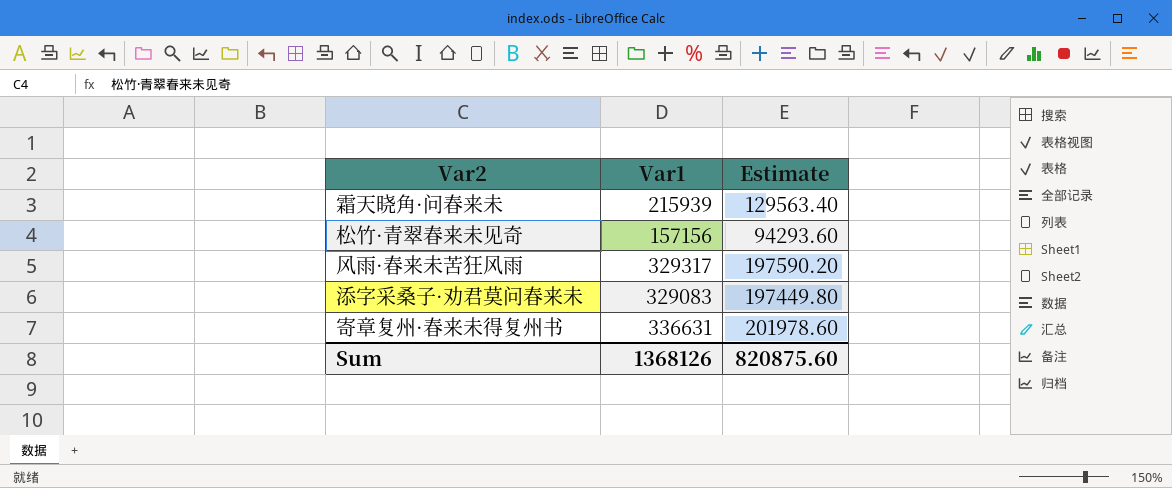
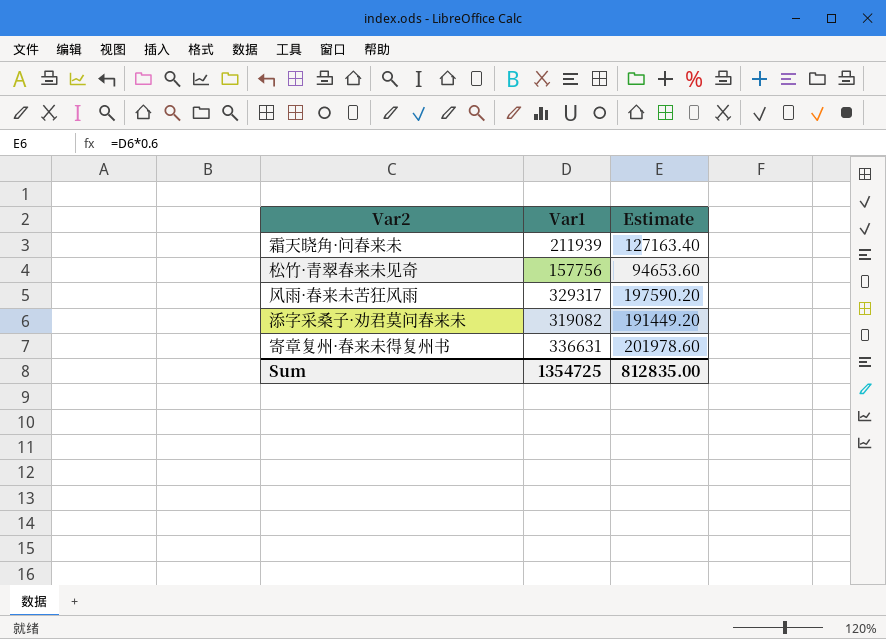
霜天晓角·问春来未 | Var1: 215939 -> 211939
霜天晓角·问春来未 | Estimate: 129563.40 -> 127163.40
松竹·青翠春来未见奇 | Var1: 157156 -> 157756
松竹·青翠春来未见奇 | Estimate: 94293.60 -> 94653.60
添字采桑子·劝君莫问春来未 | Var1: 329083 -> 319082
添字采桑子·劝君莫问春来未 | Estimate: 197449.80 -> 191449.20
Sum | Var1: 1368126 -> 1354725
Sum | Estimate: 820875.60 -> 812835.00

